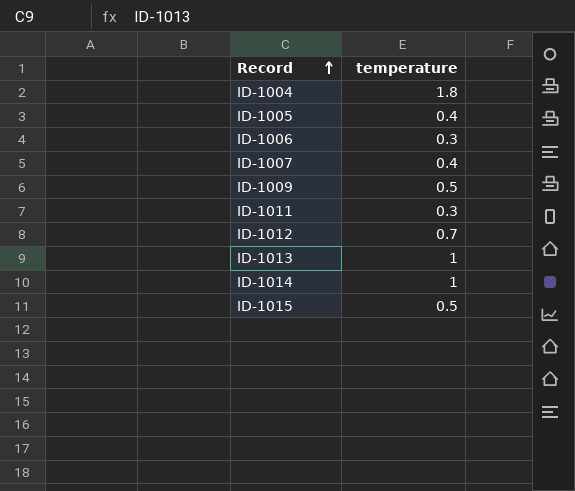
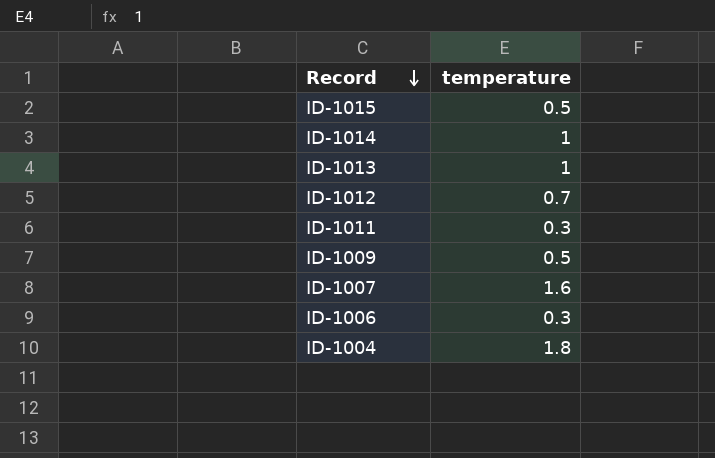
row order: Record ascending -> Record descending
row ID-1005: 0.4 -> none
ID-1007 | temperature: 0.4 -> 1.6

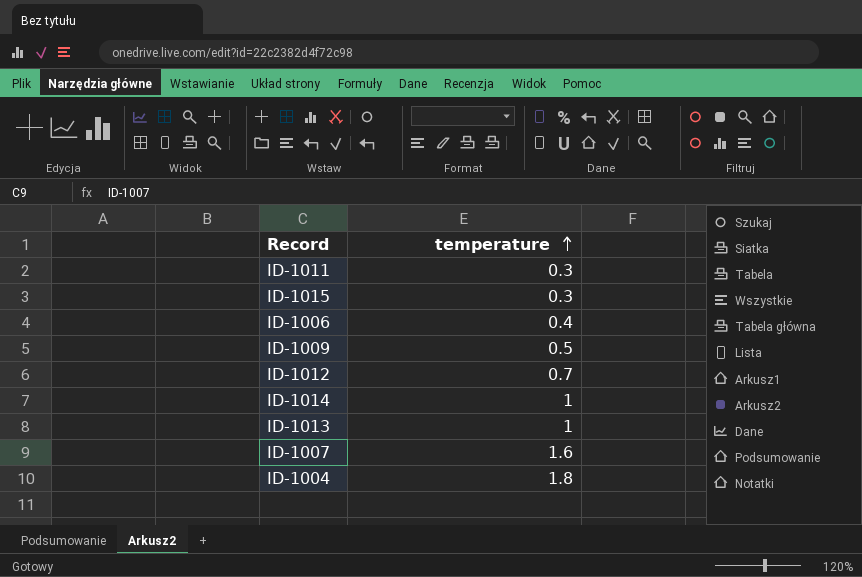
row order: Record descending -> temperature ascending
ID-1015 | temperature: 0.5 -> 0.3
ID-1006 | temperature: 0.3 -> 0.4

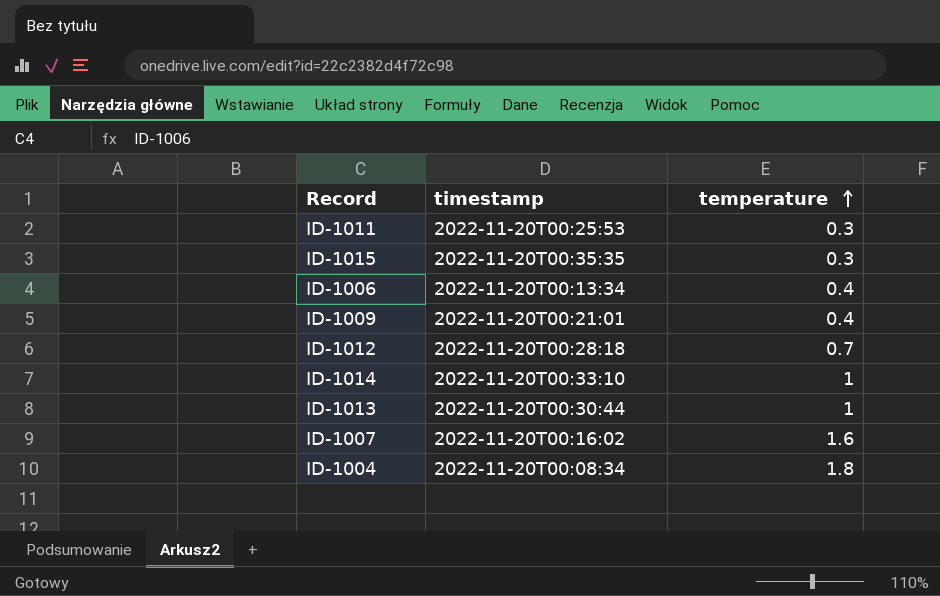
column timestamp | position: none -> 2
ID-1009 | temperature: 0.5 -> 0.4

